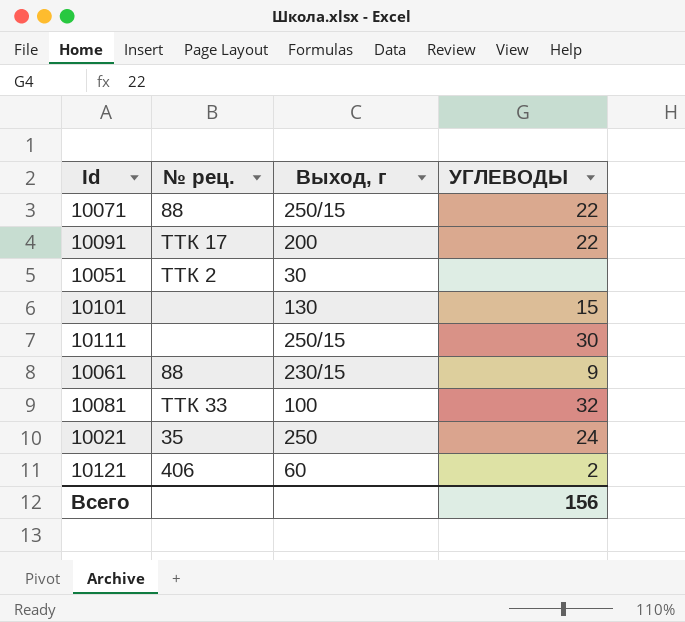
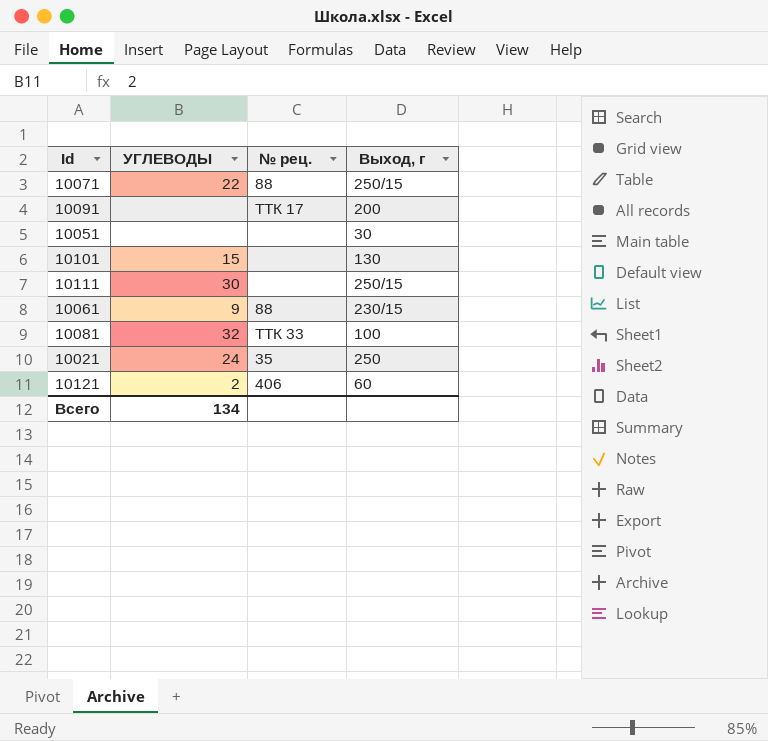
column УГЛЕВОДЫ | position: 4 -> 2
10091 | УГЛЕВОДЫ: 22 -> none
10051 | № рец.: ТТК 2 -> none
Всего | УГЛЕВОДЫ: 156 -> 134

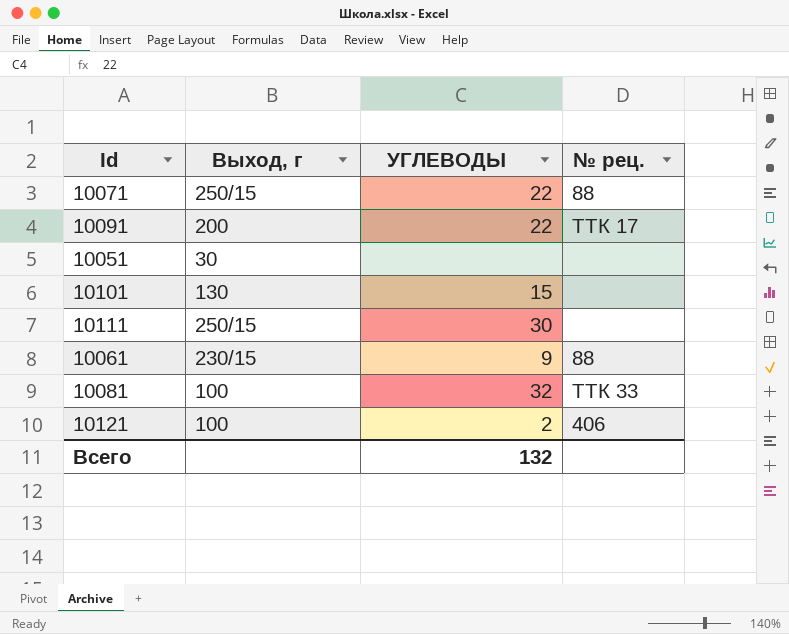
column Выход, г | position: 4 -> 2
row 10021: 24 | 35 | 250 -> none
10091 | УГЛЕВОДЫ: none -> 22
10121 | Выход, г: 60 -> 100
Всего | УГЛЕВОДЫ: 134 -> 132

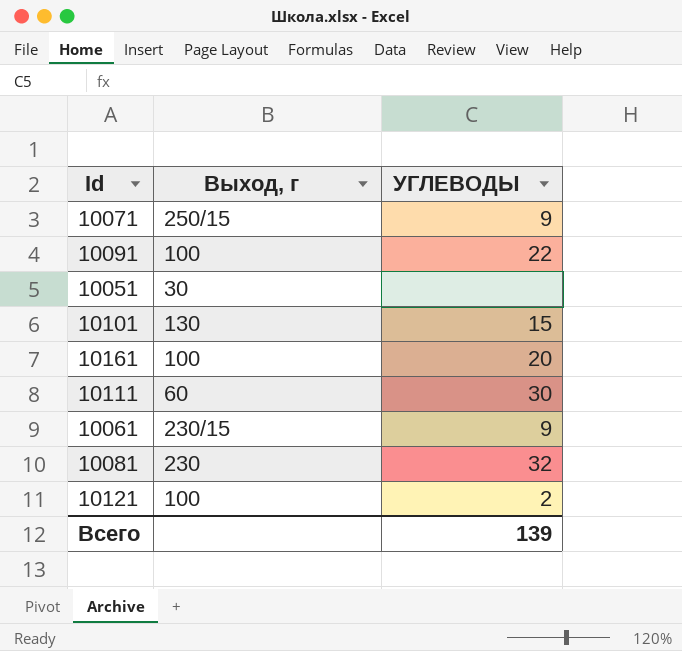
column № рец. | position: 4 -> none
10071 | УГЛЕВОДЫ: 22 -> 9
10091 | Выход, г: 200 -> 100
row 10161: none -> 100 | 20
10111 | Выход, г: 250/15 -> 60
10081 | Выход, г: 100 -> 230
Всего | УГЛЕВОДЫ: 132 -> 139

